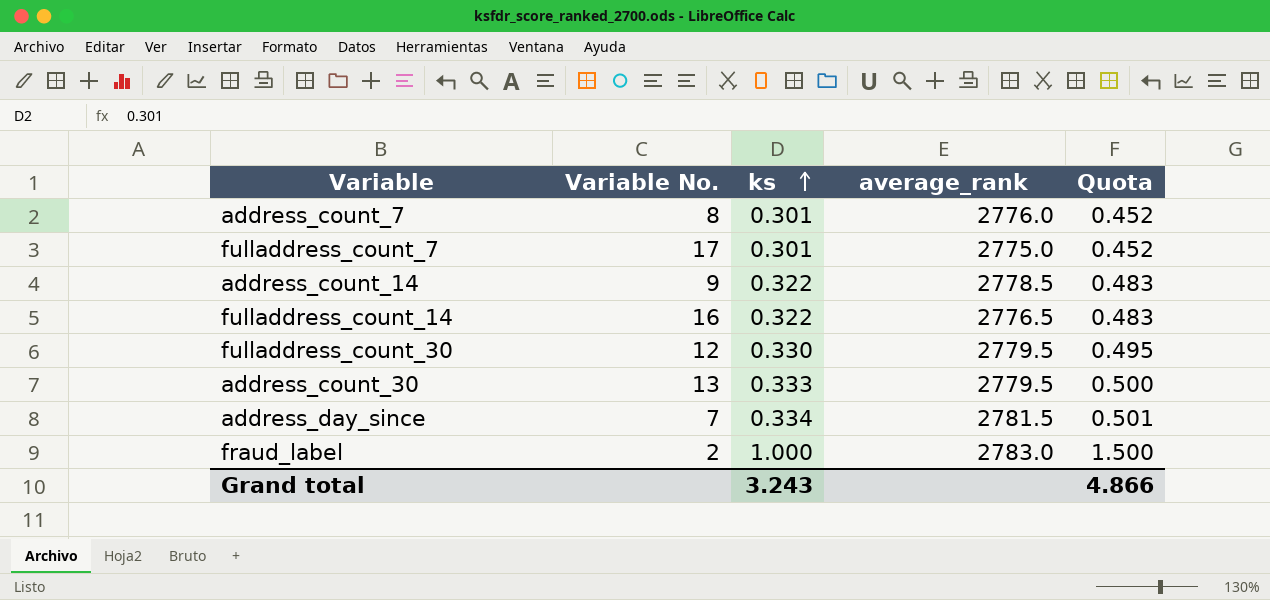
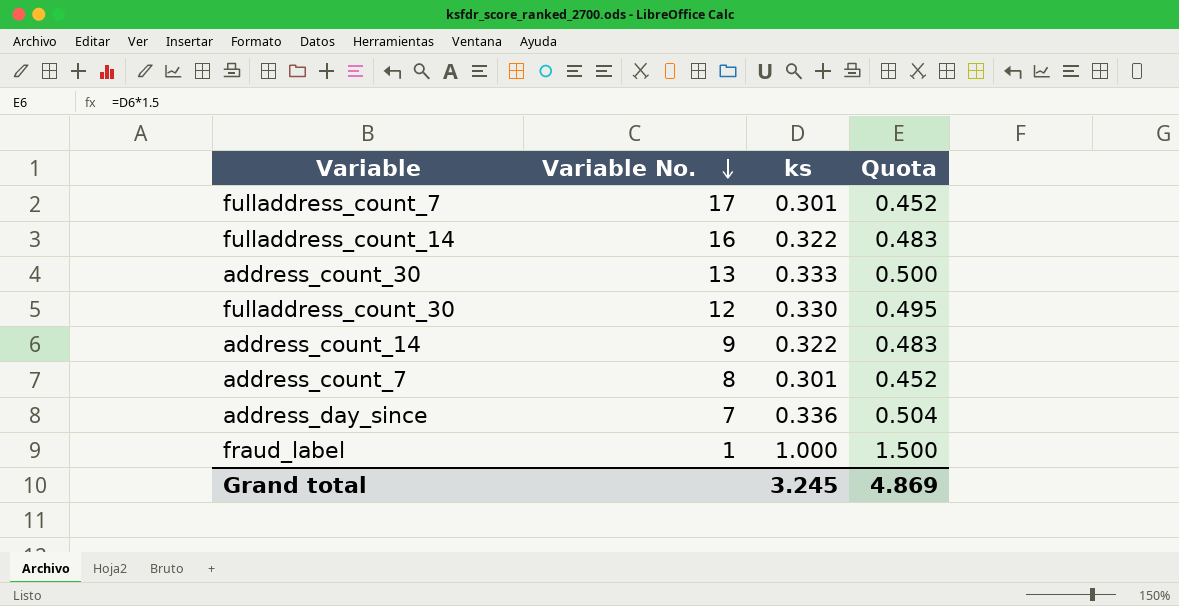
row order: ks ascending -> Variable No. descending
column average_rank | position: 4 -> none
address_day_since | ks: 0.334 -> 0.336
address_day_since | Quota: 0.501 -> 0.504
fraud_label | Variable No.: 2 -> 1
Grand total | ks: 3.243 -> 3.245
Grand total | Quota: 4.866 -> 4.869

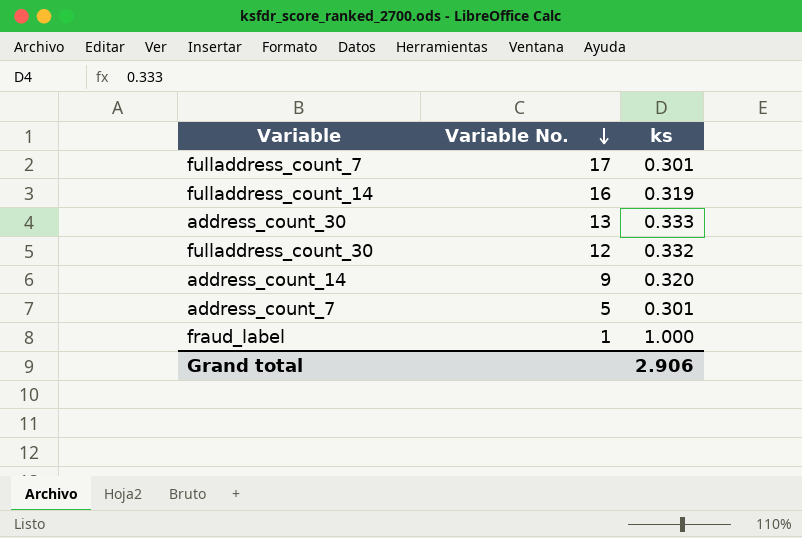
column Quota | formula: [ks] * 1.5 -> none
row address_day_since: 7 | 0.336 | 0.504 -> none
fulladdress_count_14 | ks: 0.322 -> 0.319
fulladdress_count_30 | ks: 0.330 -> 0.332
address_count_14 | ks: 0.322 -> 0.320
address_count_7 | Variable No.: 8 -> 5
Grand total | ks: 3.245 -> 2.906

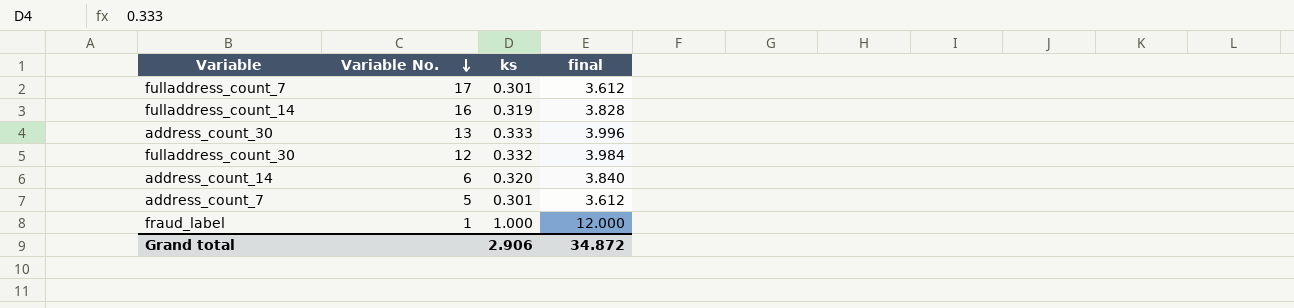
column final | formula: none -> [ks] * 12
address_count_14 | Variable No.: 9 -> 6

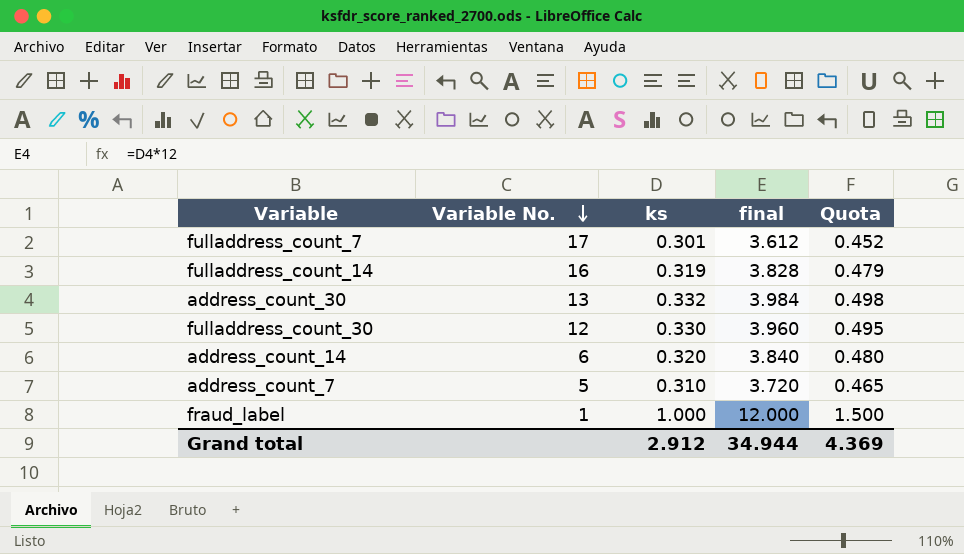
column Quota | formula: none -> [ks] * 1.5
address_count_30 | ks: 0.333 -> 0.332
address_count_30 | final: 3.996 -> 3.984
fulladdress_count_30 | ks: 0.332 -> 0.330
fulladdress_count_30 | final: 3.984 -> 3.960
address_count_7 | ks: 0.301 -> 0.310
address_count_7 | final: 3.612 -> 3.720
Grand total | ks: 2.906 -> 2.912
Grand total | final: 34.872 -> 34.944

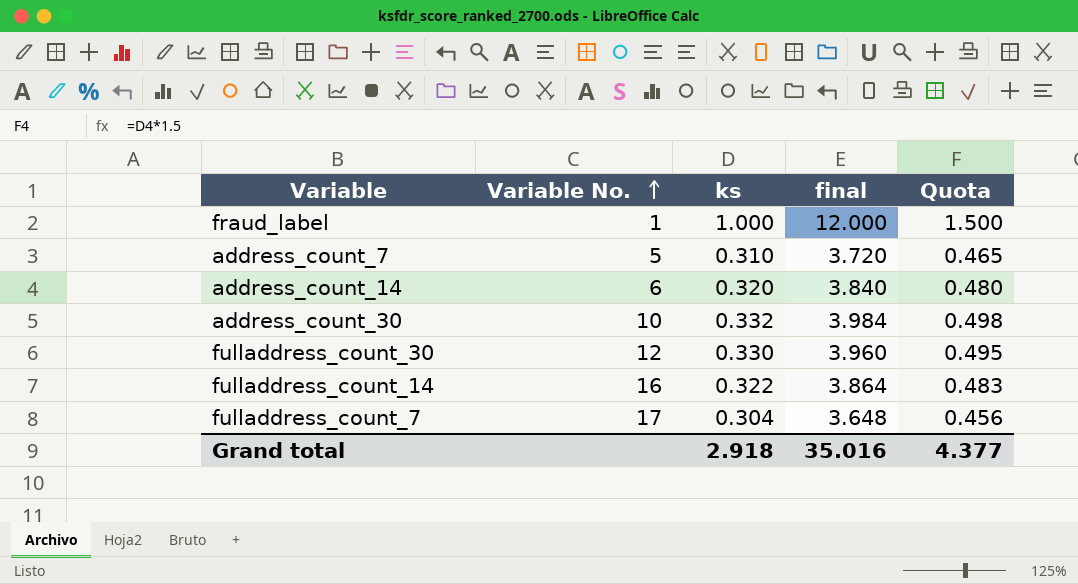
row order: Variable No. descending -> Variable No. ascending
address_count_30 | Variable No.: 13 -> 10
fulladdress_count_14 | ks: 0.319 -> 0.322
fulladdress_count_14 | final: 3.828 -> 3.864
fulladdress_count_14 | Quota: 0.479 -> 0.483
fulladdress_count_7 | ks: 0.301 -> 0.304
fulladdress_count_7 | final: 3.612 -> 3.648
fulladdress_count_7 | Quota: 0.452 -> 0.456
Grand total | ks: 2.912 -> 2.918
Grand total | final: 34.944 -> 35.016
Grand total | Quota: 4.369 -> 4.377

